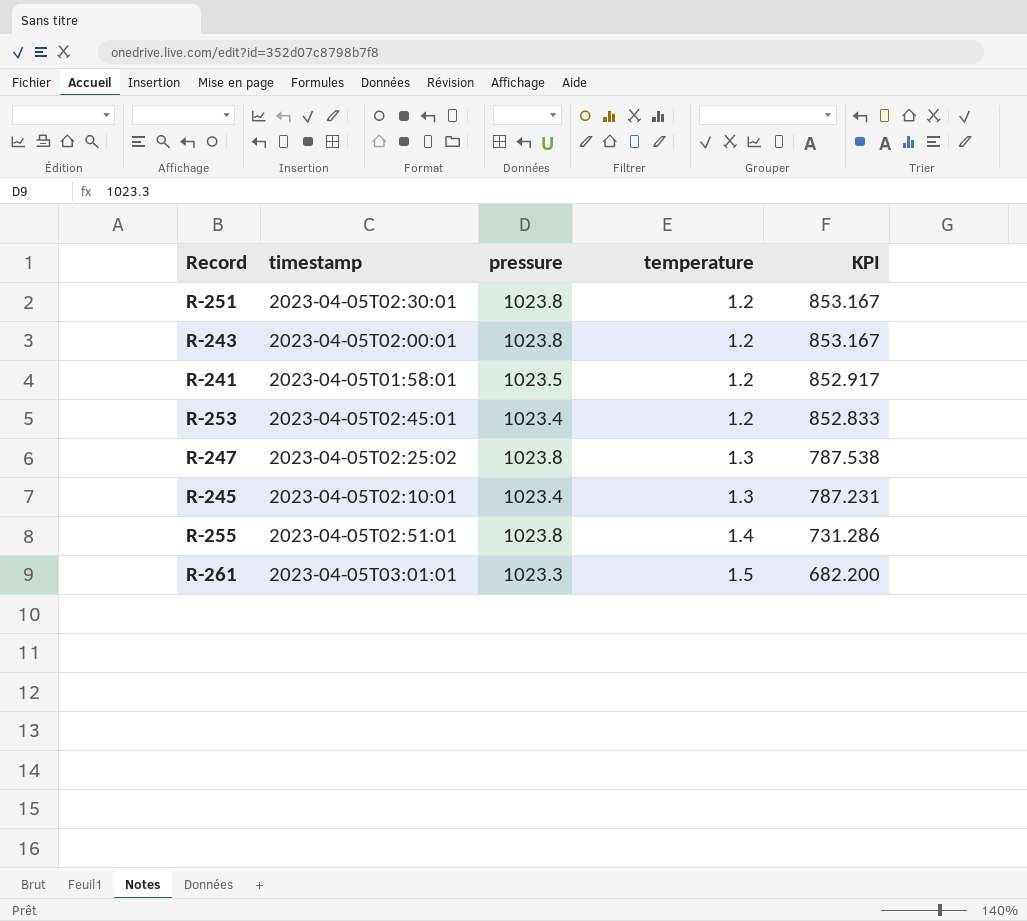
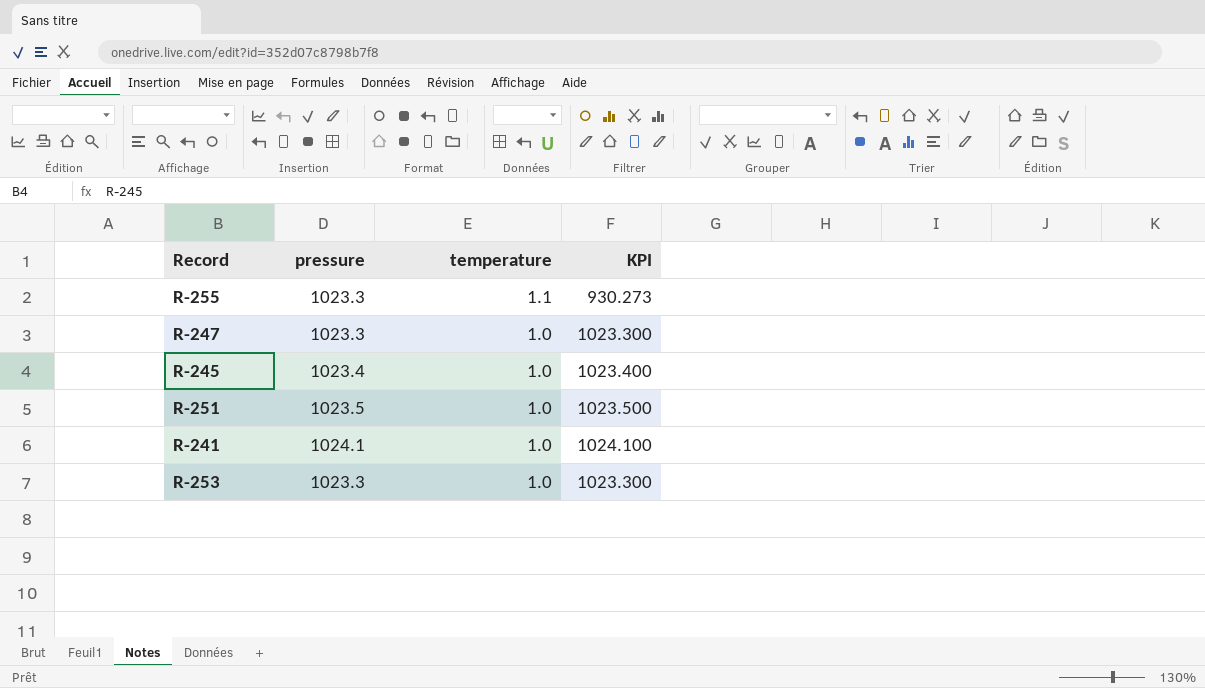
row order: temperature ascending -> temperature descending
column timestamp | position: 2 -> none
row R-243: 2023-04-05T02:00:01 | 1023.8 | 1.2 | 853.167 -> none
row R-261: 2023-04-05T03:01:01 | 1023.3 | 1.5 | 682.200 -> none
R-255 | pressure: 1023.8 -> 1023.3
R-255 | temperature: 1.4 -> 1.1
R-255 | KPI: 731.286 -> 930.273
R-247 | pressure: 1023.8 -> 1023.3
R-247 | temperature: 1.3 -> 1.0
R-247 | KPI: 787.538 -> 1023.300
R-245 | temperature: 1.3 -> 1.0
R-245 | KPI: 787.231 -> 1023.400
R-251 | pressure: 1023.8 -> 1023.5
R-251 | temperature: 1.2 -> 1.0
R-251 | KPI: 853.167 -> 1023.500
R-241 | pressure: 1023.5 -> 1024.1
R-241 | temperature: 1.2 -> 1.0
R-241 | KPI: 852.917 -> 1024.100
R-253 | pressure: 1023.4 -> 1023.3
R-253 | temperature: 1.2 -> 1.0
R-253 | KPI: 852.833 -> 1023.300

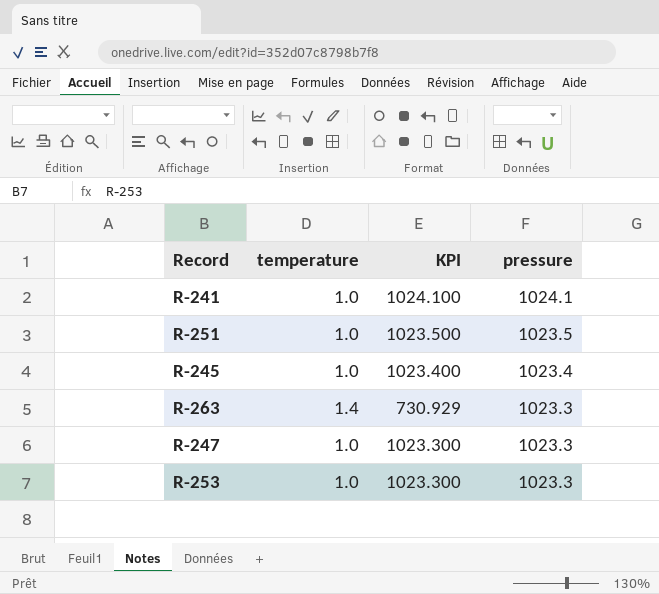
row order: temperature descending -> pressure descending
column pressure | position: 2 -> 4
row R-255: 1023.3 | 1.1 | 930.273 -> none
row R-263: none -> 1.4 | 730.929 | 1023.3

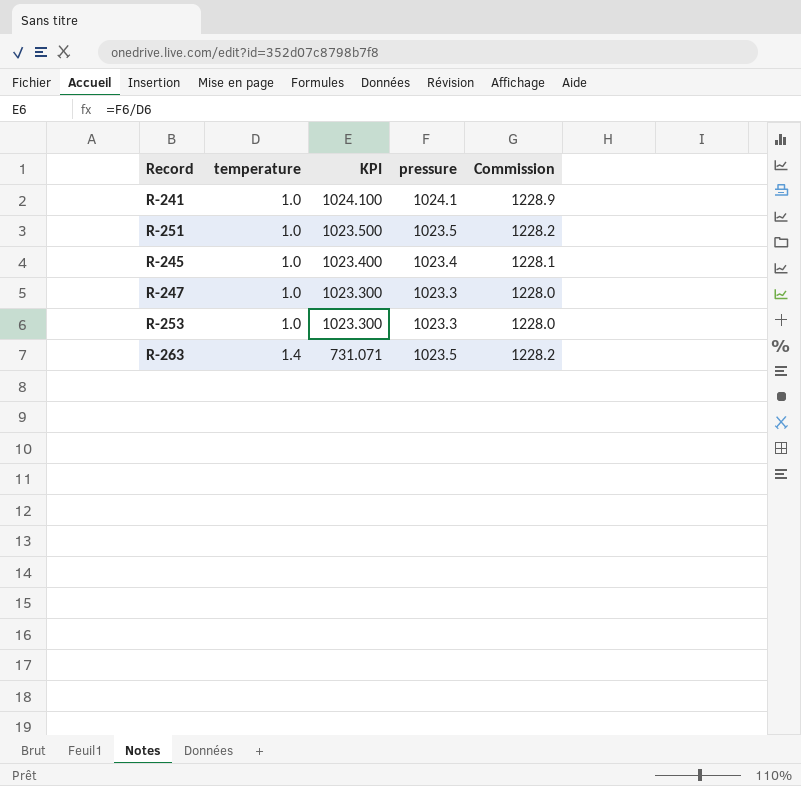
row order: pressure descending -> temperature ascending
column Commission | formula: none -> [pressure] * 1.2
R-263 | KPI: 730.929 -> 731.071
R-263 | pressure: 1023.3 -> 1023.5

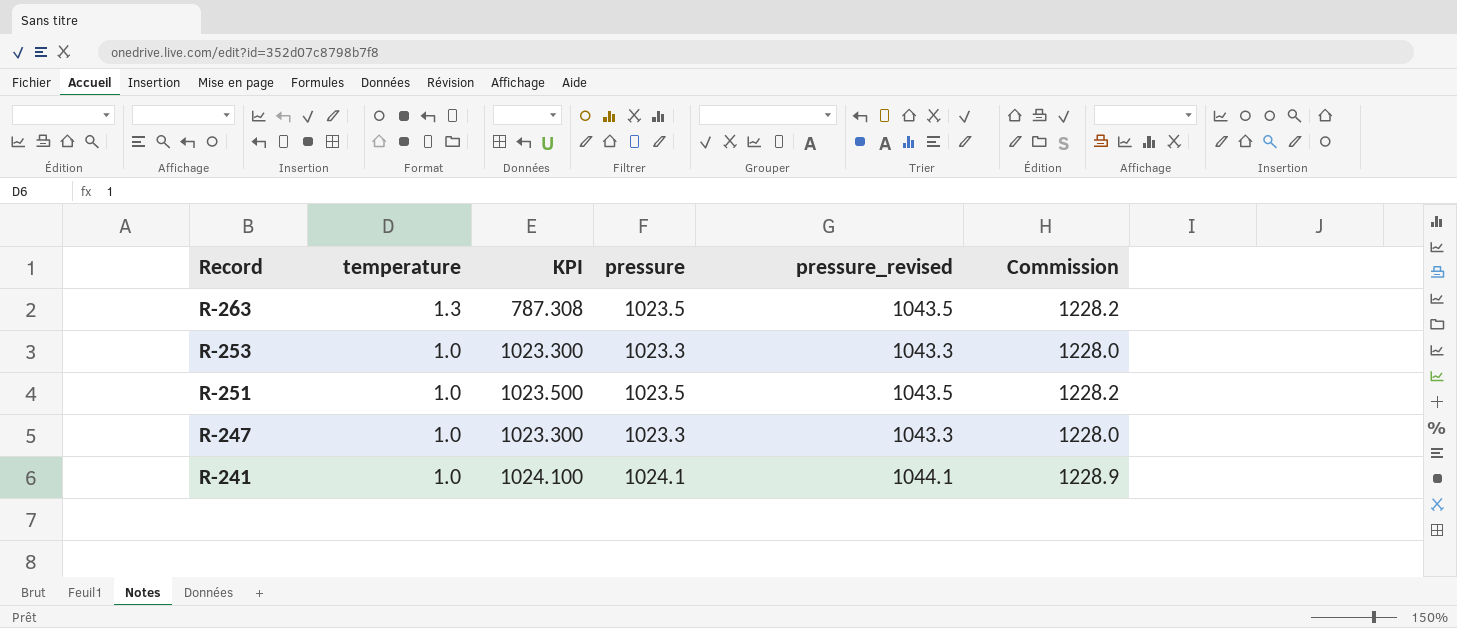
row order: temperature ascending -> Record descending
column pressure_revised | formula: none -> [pressure] + 20
row R-245: 1.0 | 1023.400 | 1023.4 | 1228.1 -> none
R-263 | temperature: 1.4 -> 1.3
R-263 | KPI: 731.071 -> 787.308

